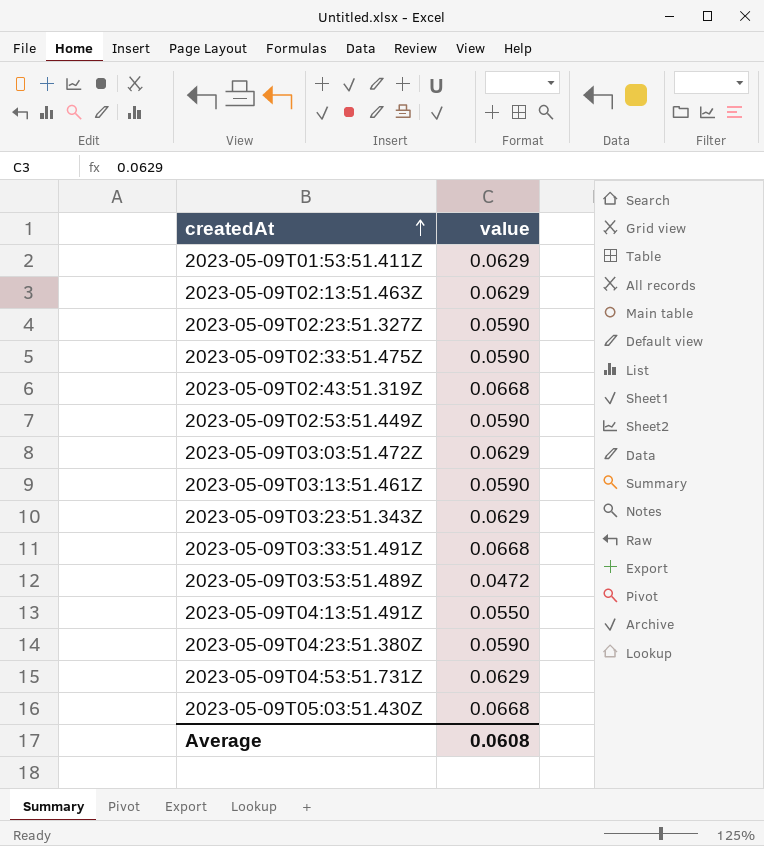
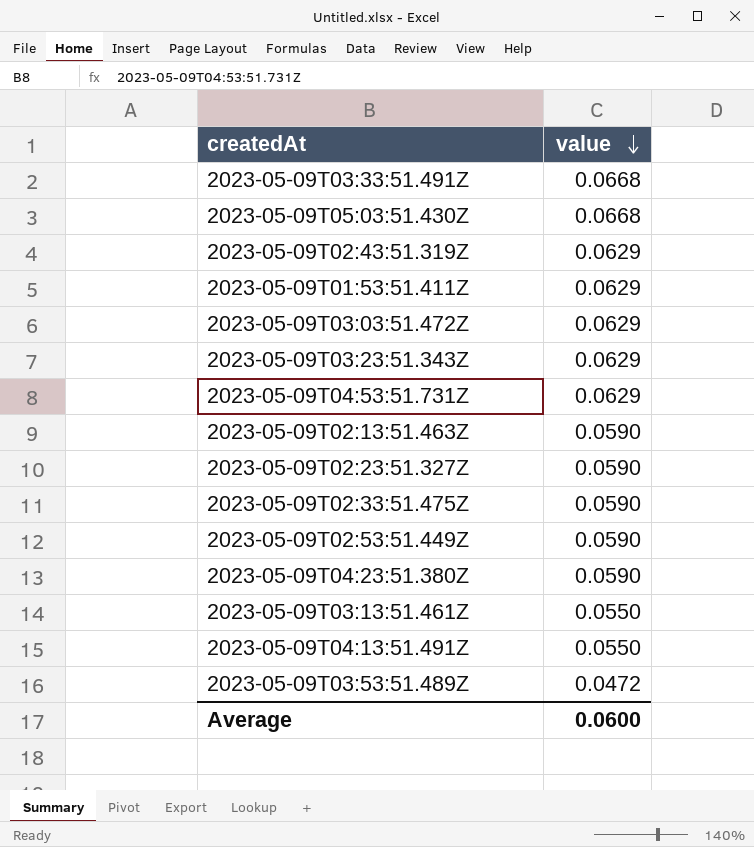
row order: createdAt ascending -> value descending
2023-05-09T02:43:51.319Z | value: 0.0668 -> 0.0629
2023-05-09T02:13:51.463Z | value: 0.0629 -> 0.0590
2023-05-09T03:13:51.461Z | value: 0.0590 -> 0.0550
Average | value: 0.0608 -> 0.0600

